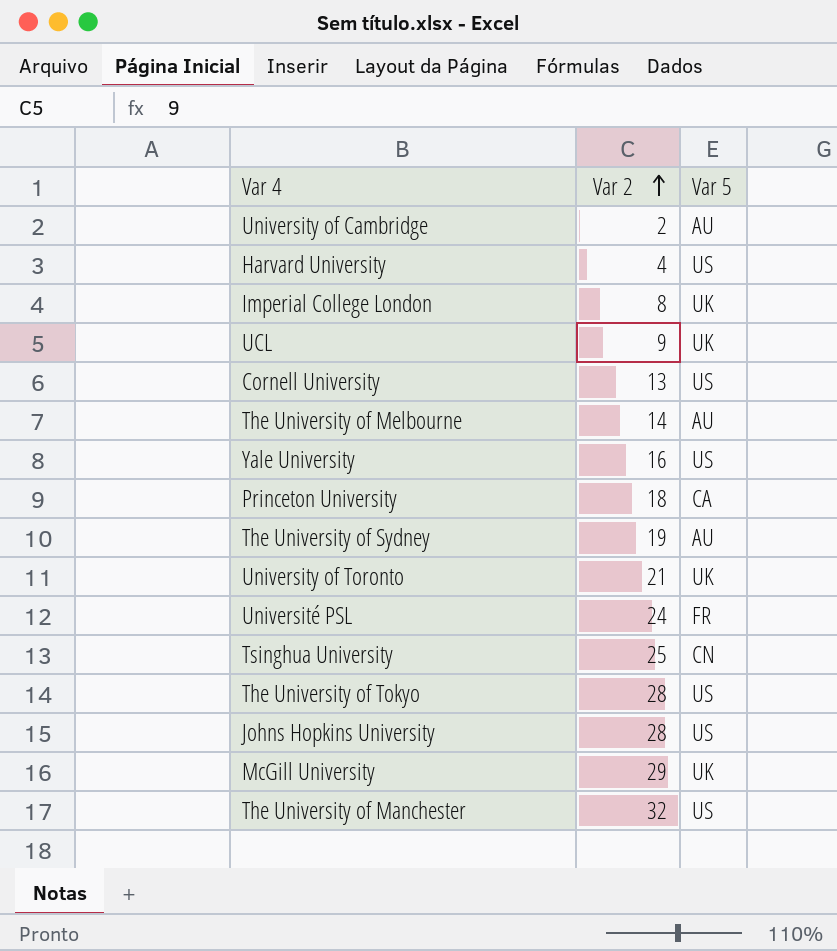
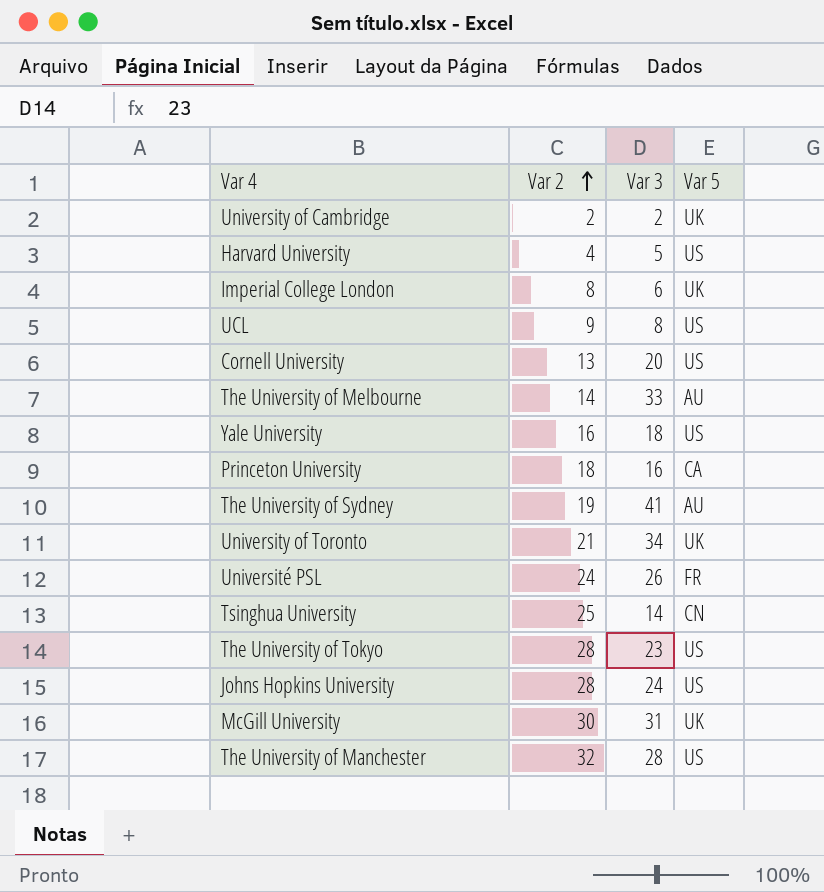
column Var 3 | position: none -> 3
University of Cambridge | Var 5: AU -> UK
UCL | Var 5: UK -> US
McGill University | Var 2: 29 -> 30

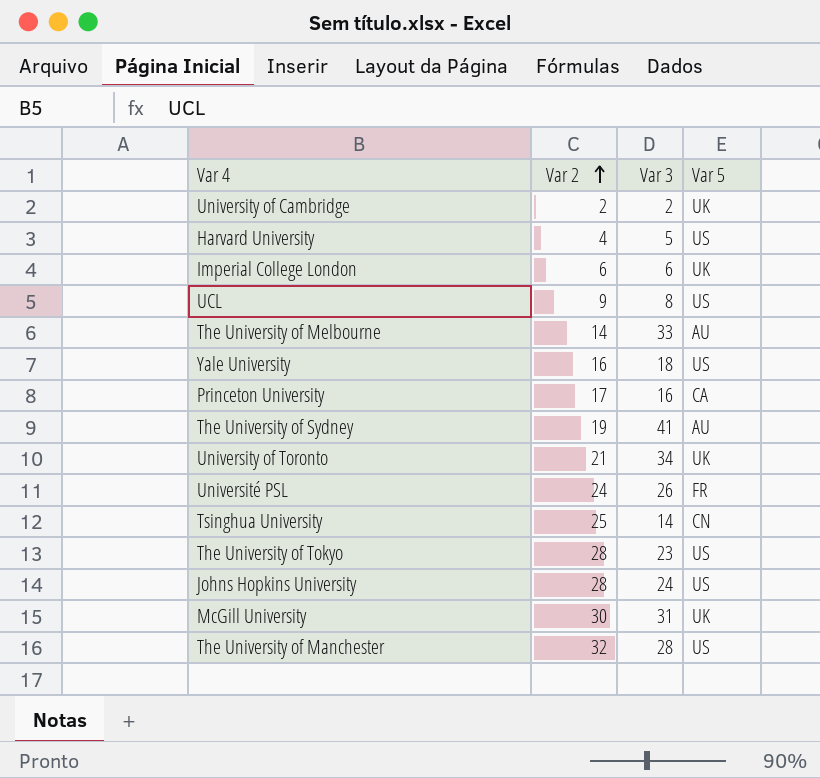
row Cornell University: 13 | 20 | US -> none
Imperial College London | Var 2: 8 -> 6
Princeton University | Var 2: 18 -> 17

